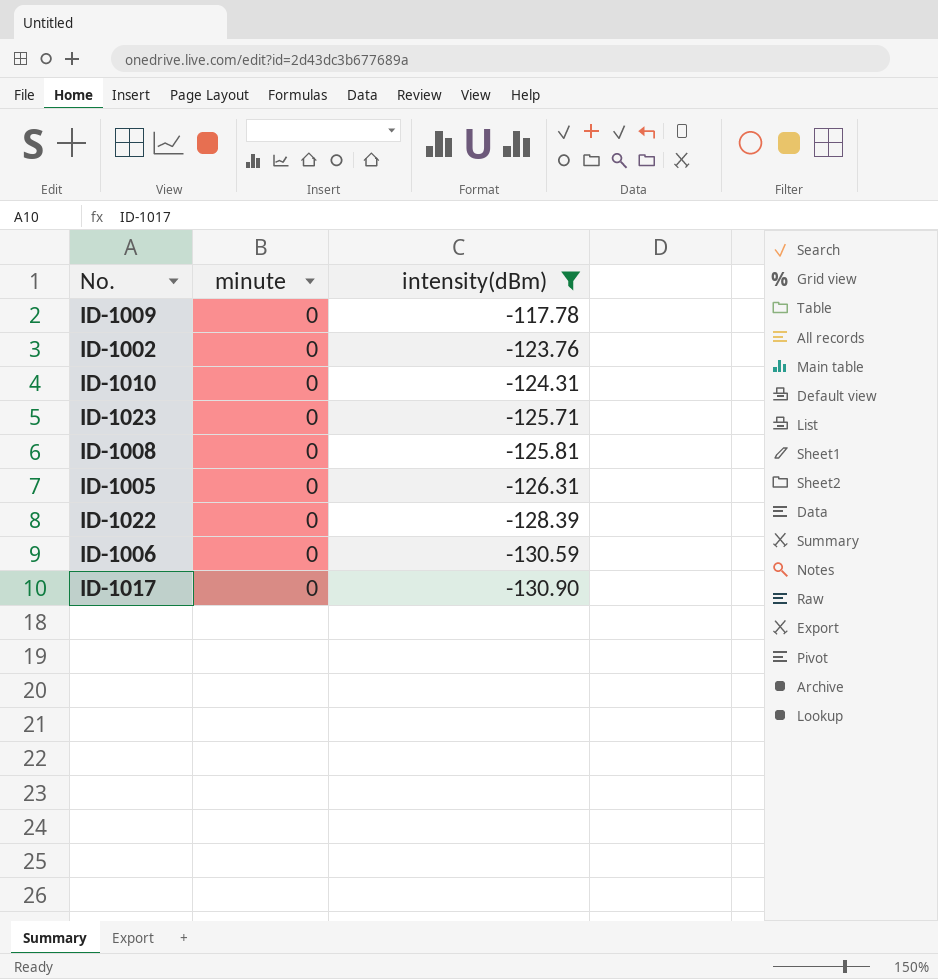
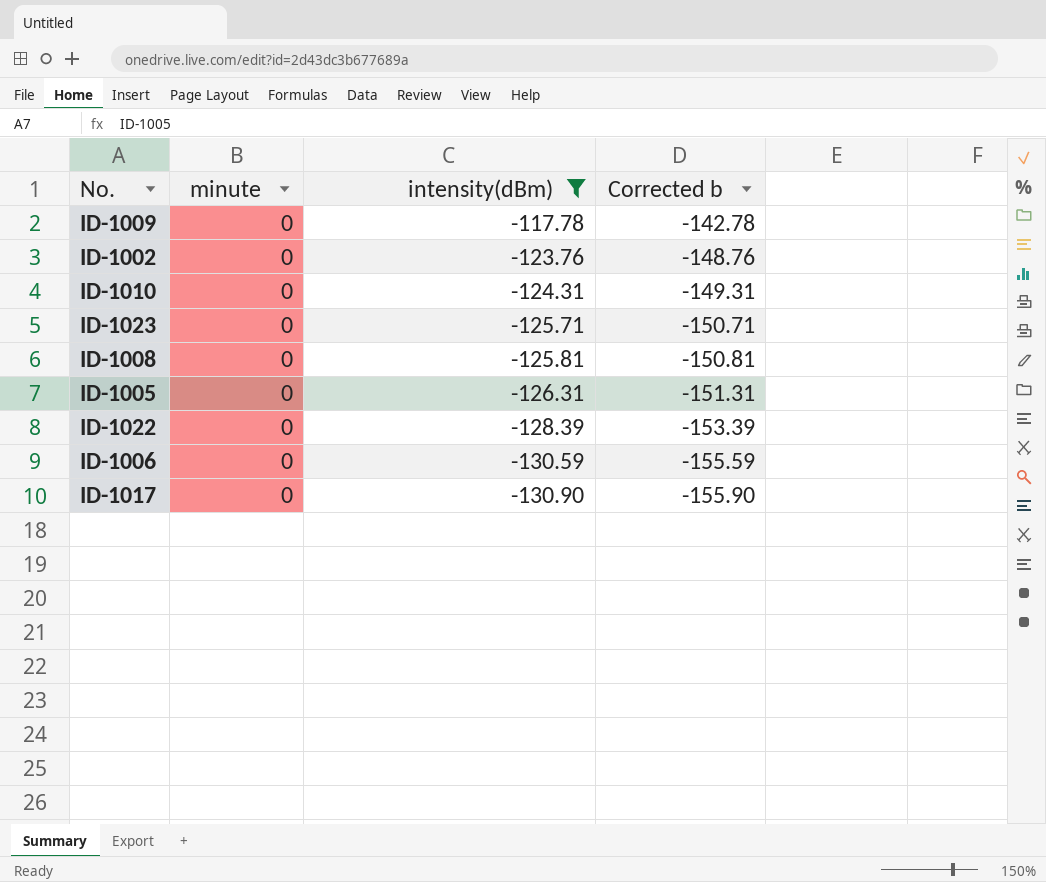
column Corrected b | formula: none -> [intensity(dBm)] - 25

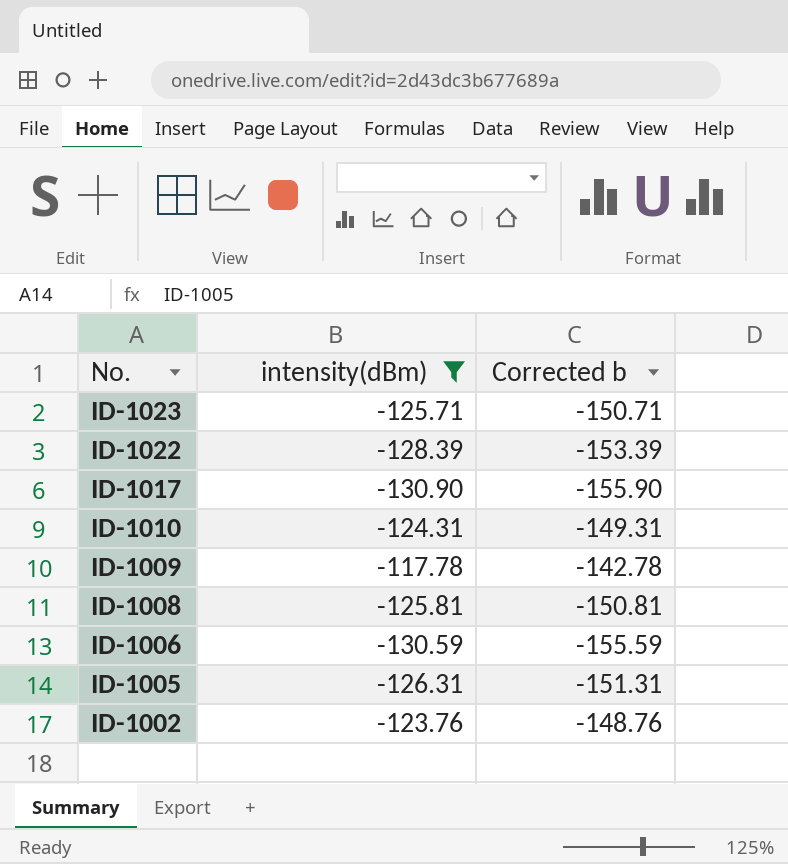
row order: intensity(dBm) descending -> No. descending
column minute | position: 2 -> none

